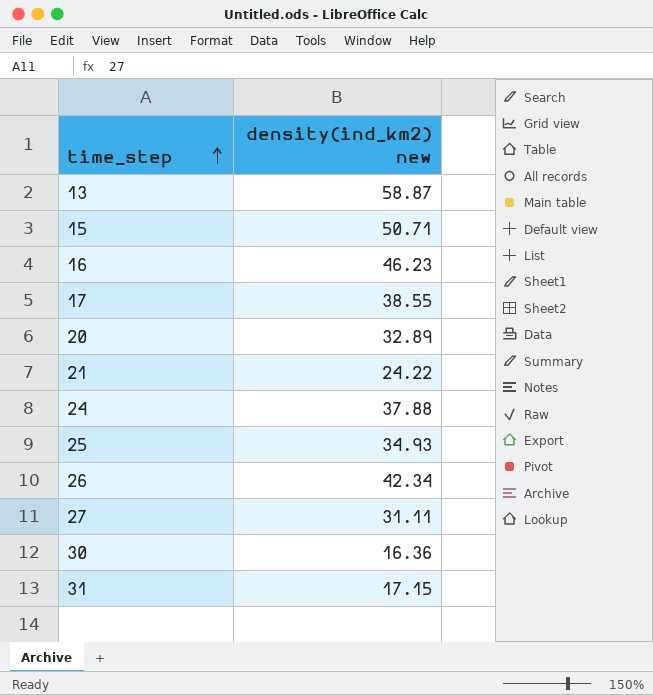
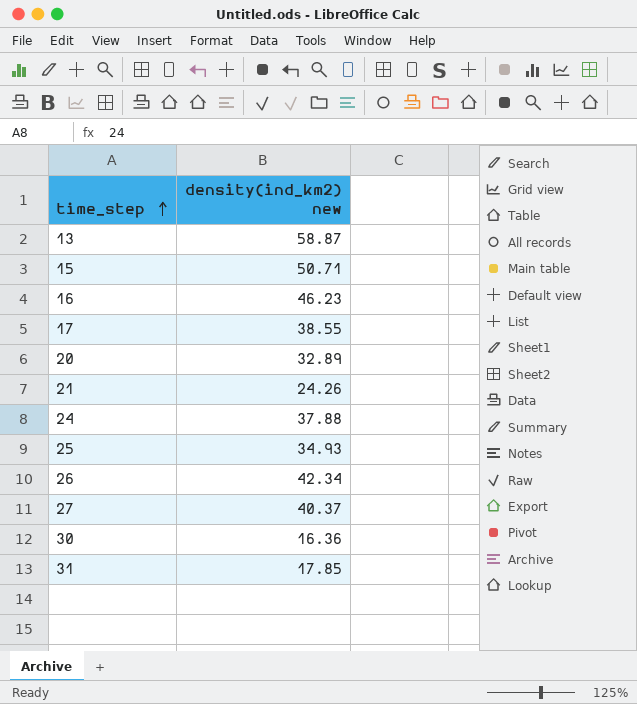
21 | density(ind_km2) new: 24.22 -> 24.26
27 | density(ind_km2) new: 31.11 -> 40.37
31 | density(ind_km2) new: 17.15 -> 17.85

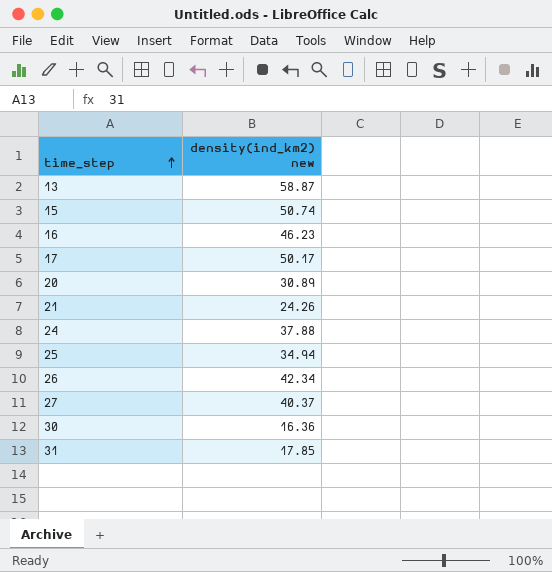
15 | density(ind_km2) new: 50.71 -> 50.74
17 | density(ind_km2) new: 38.55 -> 50.17
20 | density(ind_km2) new: 32.89 -> 30.89
25 | density(ind_km2) new: 34.93 -> 34.94

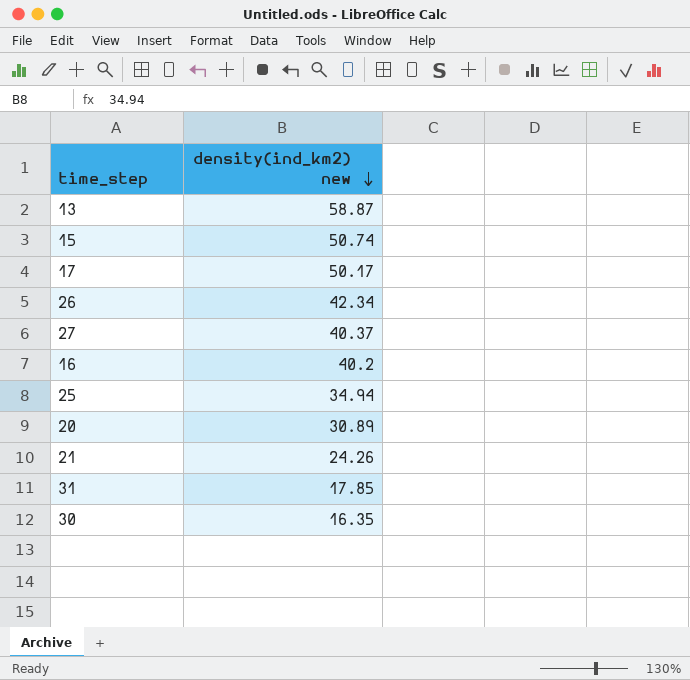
row order: time_step ascending -> density(ind_km2) new descending
row 24: 37.88 -> none
16 | density(ind_km2) new: 46.23 -> 40.2
30 | density(ind_km2) new: 16.36 -> 16.35

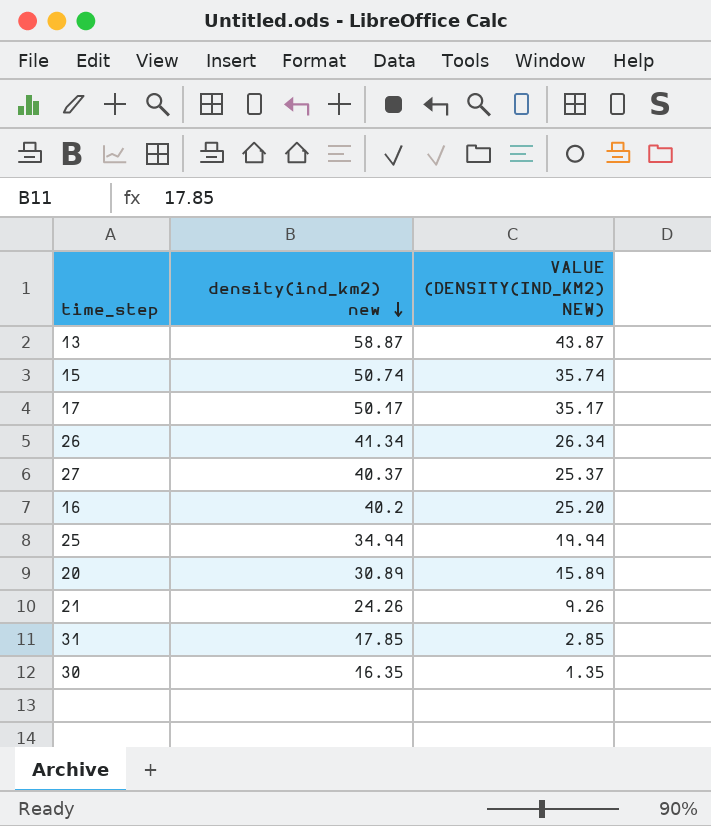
column VALUE (DENSITY(IND_KM2) NEW) | formula: none -> [density(ind_km2) new] - 15
26 | density(ind_km2) new: 42.34 -> 41.34

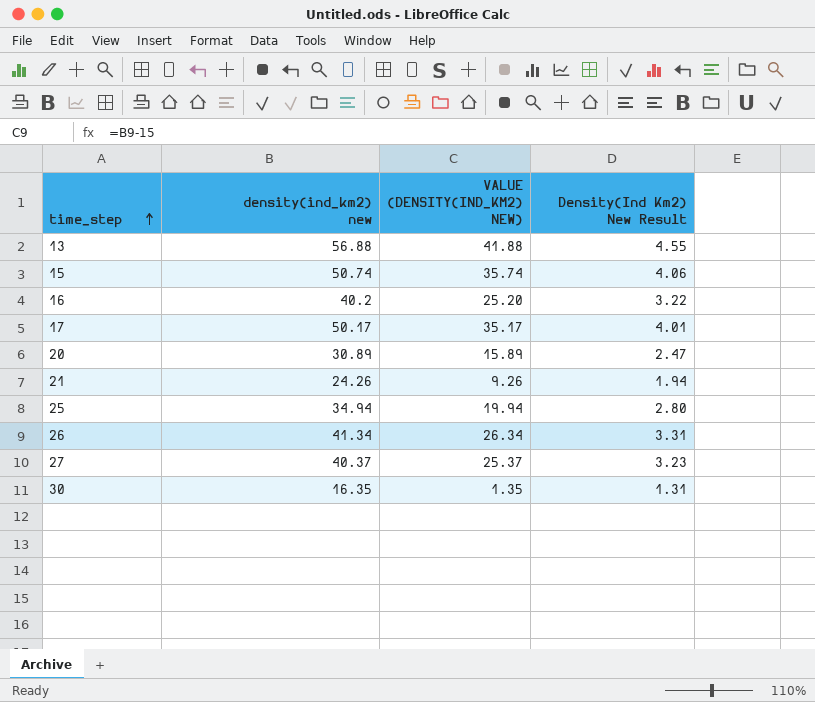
row order: density(ind_km2) new descending -> time_step ascending
column Density(Ind Km2) New Result | formula: none -> [density(ind_km2) new] * 0.08
row 31: 17.85 | 2.85 -> none
13 | density(ind_km2) new: 58.87 -> 56.88
13 | VALUE (DENSITY(IND_KM2) NEW): 43.87 -> 41.88

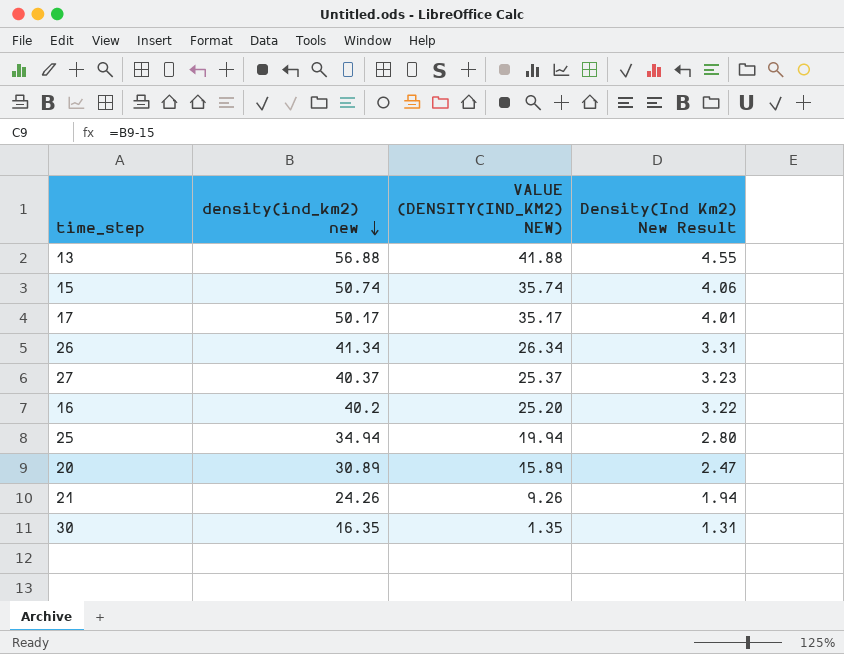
row order: time_step ascending -> density(ind_km2) new descending

